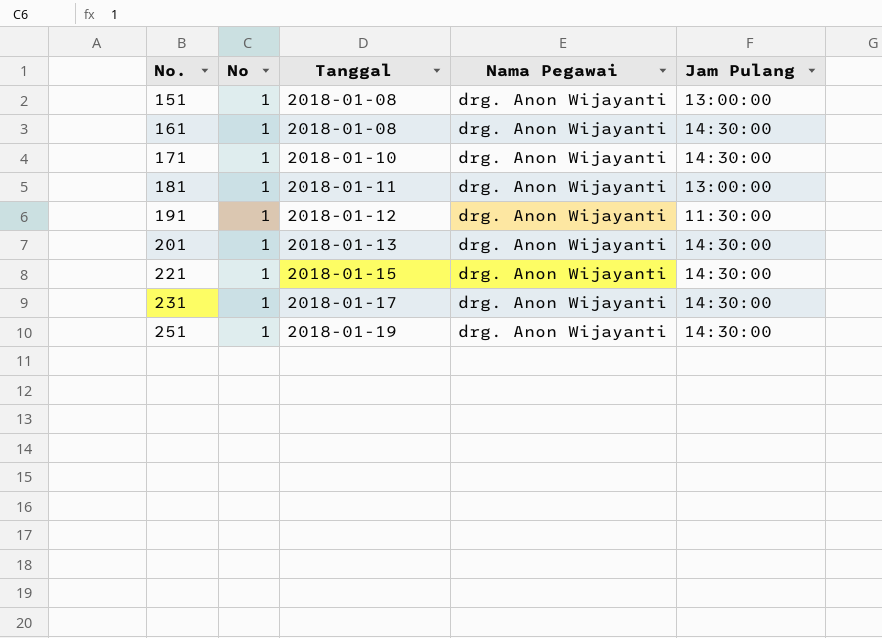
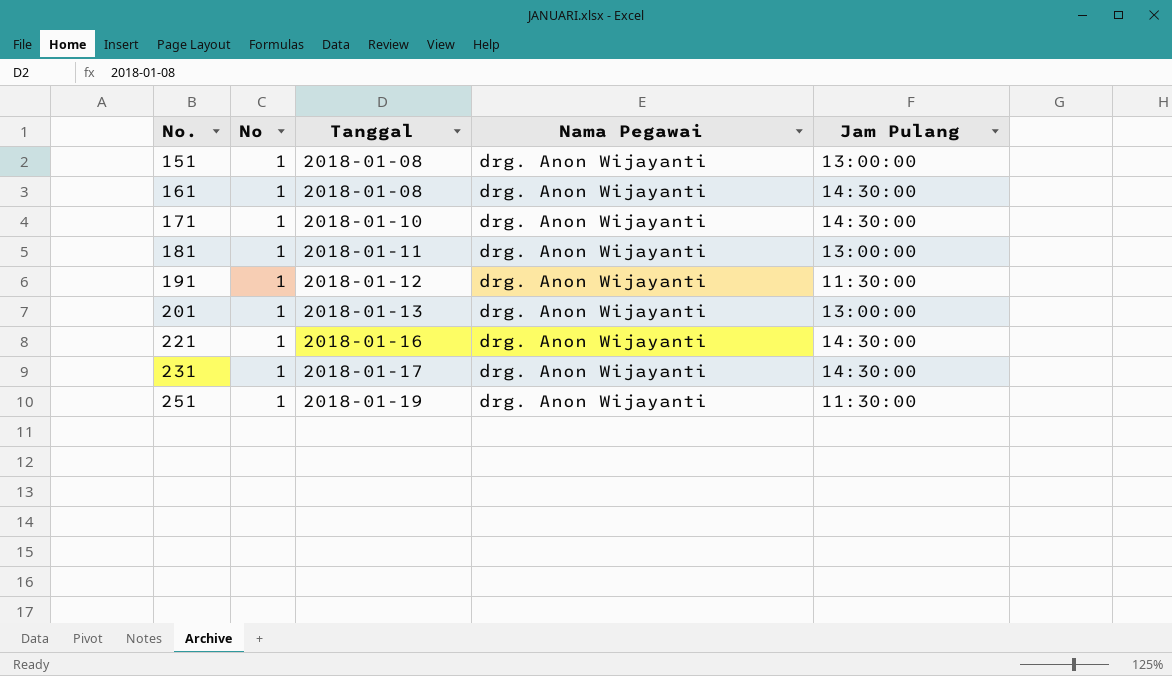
201 | Jam Pulang: 14:30:00 -> 13:00:00
221 | Tanggal: 2018-01-15 -> 2018-01-16
251 | Jam Pulang: 14:30:00 -> 11:30:00

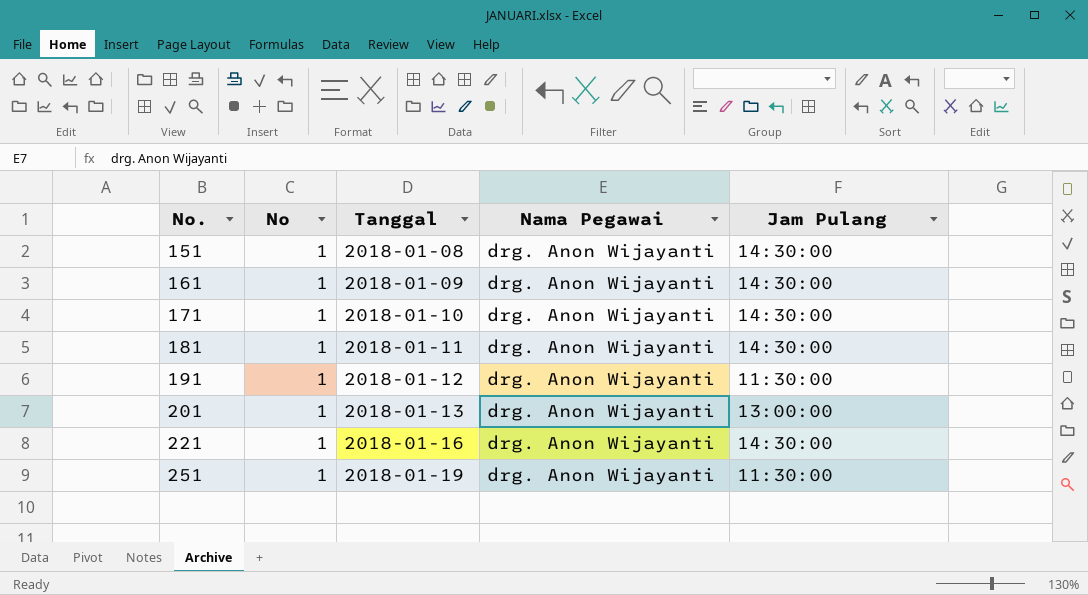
row 231: 1 | 2018-01-17 | drg. Anon Wijayanti | 14:30:00 -> none
151 | Jam Pulang: 13:00:00 -> 14:30:00
161 | Tanggal: 2018-01-08 -> 2018-01-09
181 | Jam Pulang: 13:00:00 -> 14:30:00

